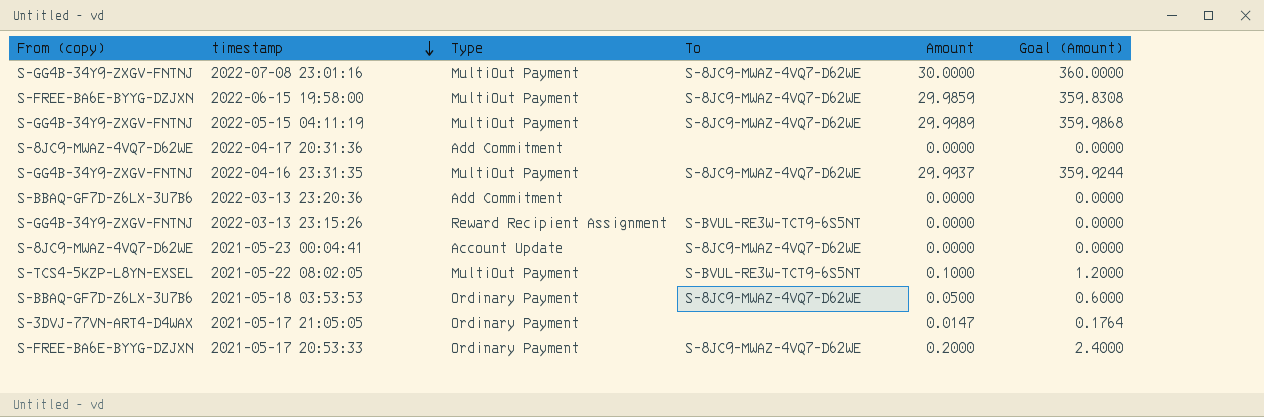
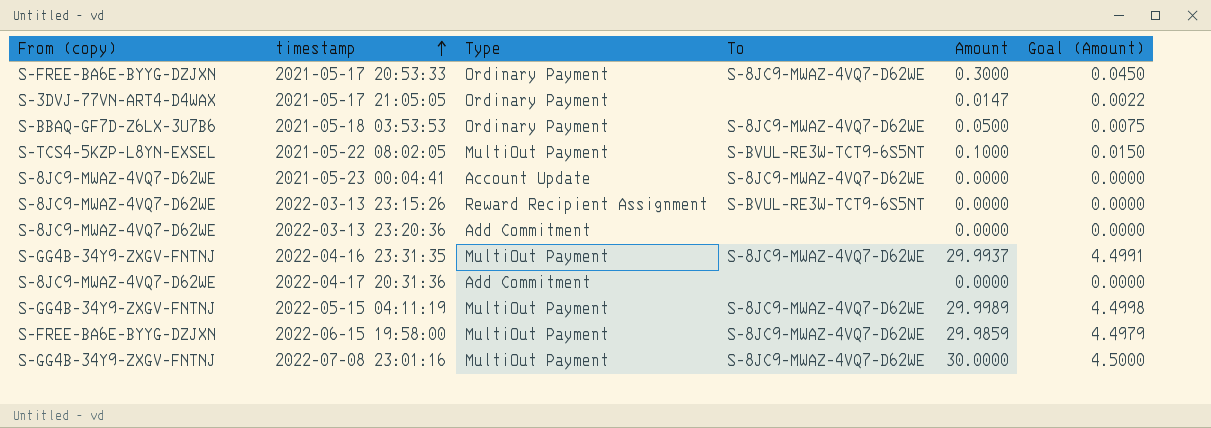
row order: timestamp descending -> timestamp ascending
column Goal (Amount) | formula: [Amount] * 12 -> [Amount] * 0.15
2021-05-17 20:53:33 | Amount: 0.2000 -> 0.3000
2022-03-13 23:15:26 | From (copy): S-GG4B-34Y9-ZXGV-FNTNJ -> S-8JC9-MWAZ-4VQ7-D62WE
2022-03-13 23:20:36 | From (copy): S-BBAQ-GF7D-Z6LX-3U7B6 -> S-8JC9-MWAZ-4VQ7-D62WE

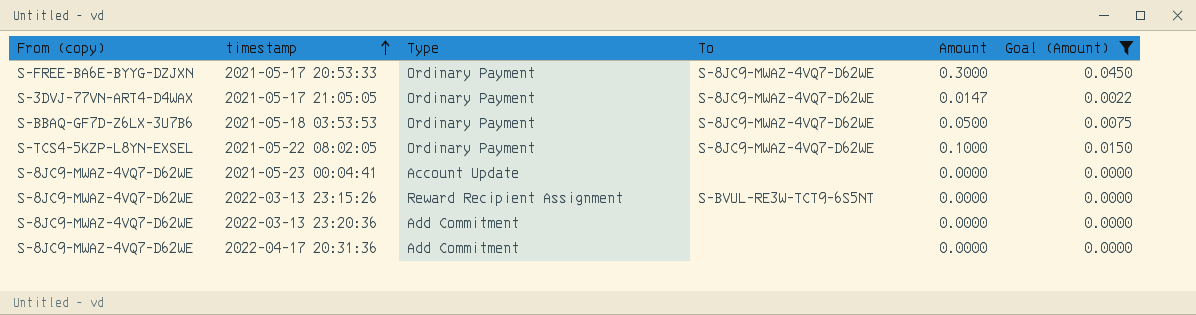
filter: none -> Goal (Amount) <= 0.0450
2021-05-17 21:05:05 | To: none -> S-8JC9-MWAZ-4VQ7-D62WE
2021-05-22 08:02:05 | Type: MultiOut Payment -> Ordinary Payment
2021-05-22 08:02:05 | To: S-BVUL-RE3W-TCT9-6S5NT -> S-8JC9-MWAZ-4VQ7-D62WE
2021-05-23 00:04:41 | To: S-8JC9-MWAZ-4VQ7-D62WE -> none

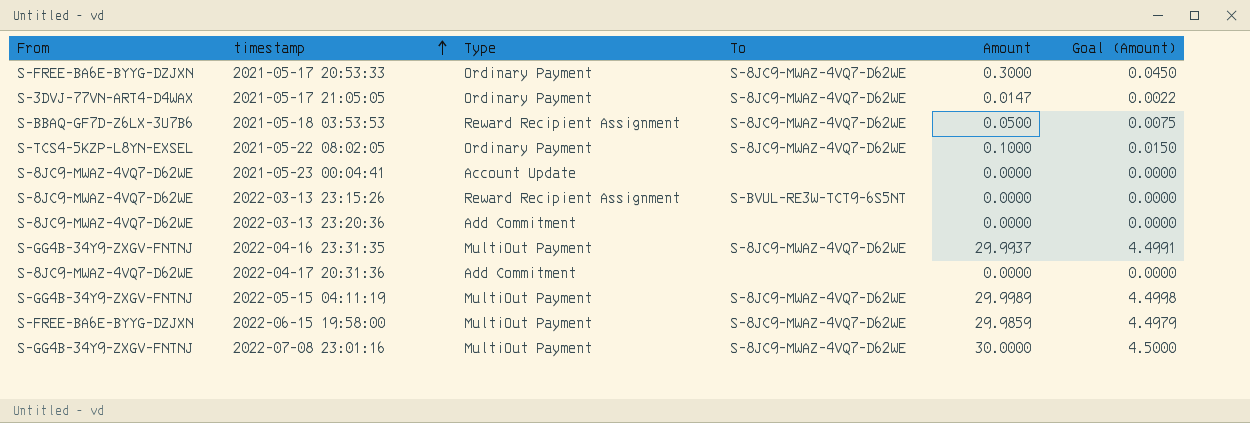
filter: Goal (Amount) <= 0.0450 -> none
column name: From (copy) -> From
2021-05-18 03:53:53 | Type: Ordinary Payment -> Reward Recipient Assignment

